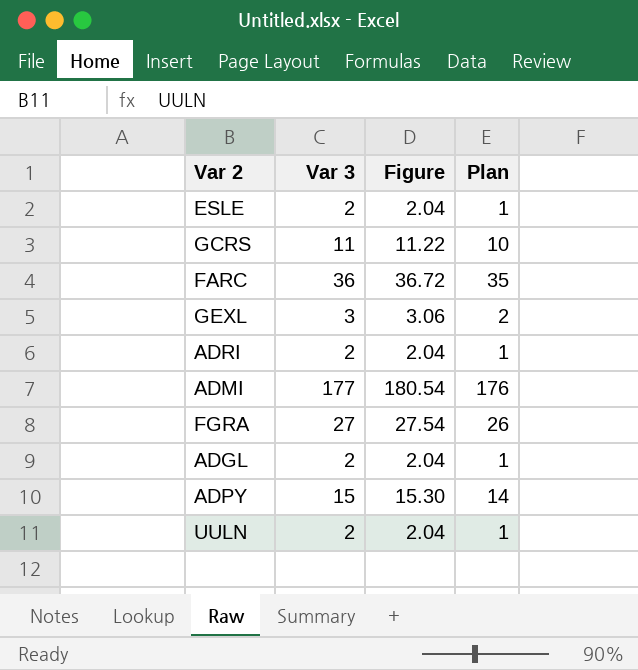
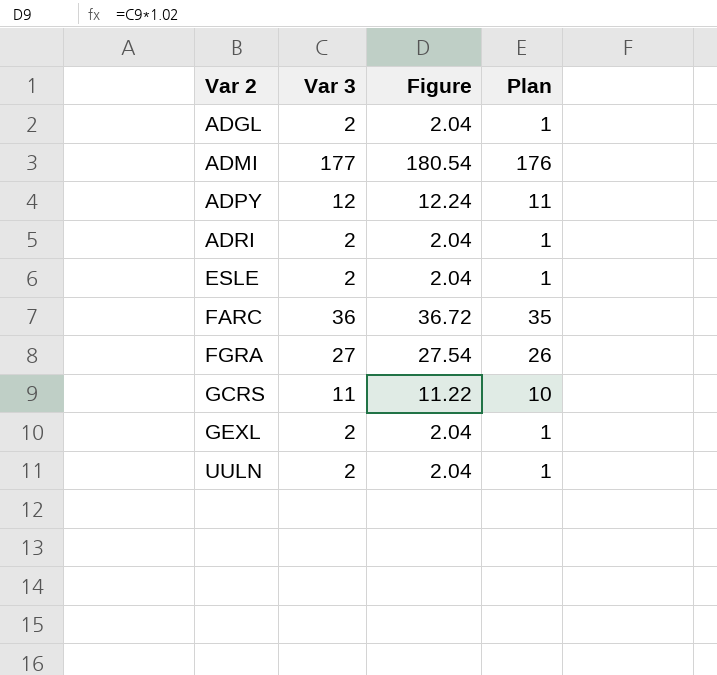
row order: none -> Var 2 ascending
ADPY | Var 3: 15 -> 12
ADPY | Figure: 15.30 -> 12.24
ADPY | Plan: 14 -> 11
GEXL | Var 3: 3 -> 2
GEXL | Figure: 3.06 -> 2.04
GEXL | Plan: 2 -> 1

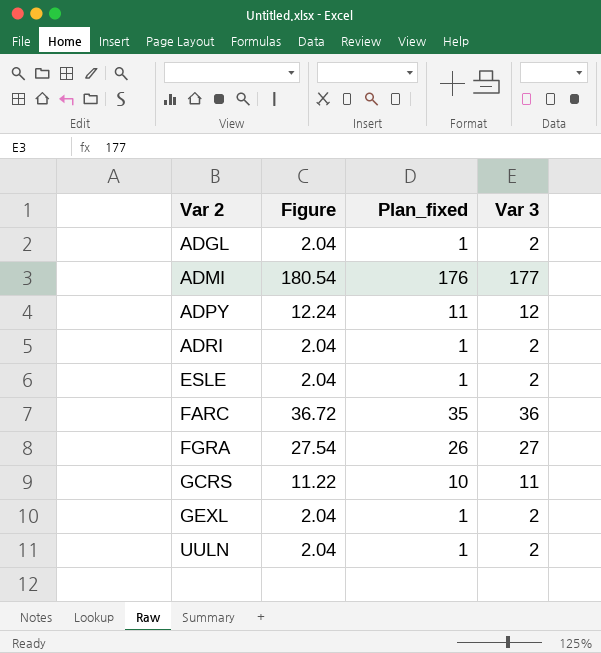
column name: Plan -> Plan_fixed
column Var 3 | position: 2 -> 4

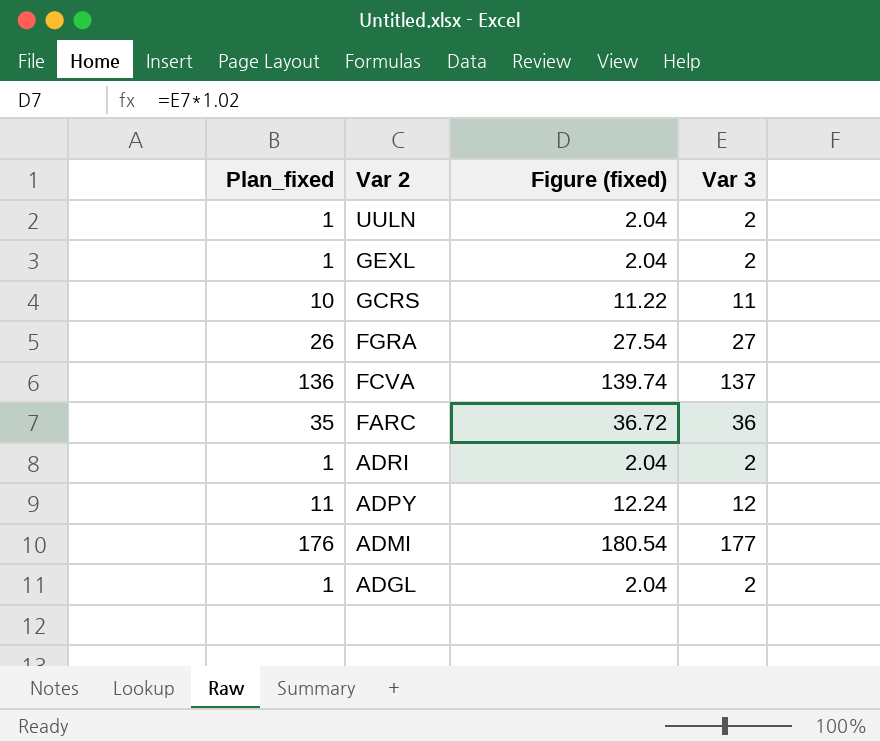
row order: Var 2 ascending -> Var 2 descending
column Plan_fixed | position: 3 -> 1
column name: Figure -> Figure (fixed)
row ESLE: 2.04 | 1 | 2 -> none
row FCVA: none -> 136 | 139.74 | 137

